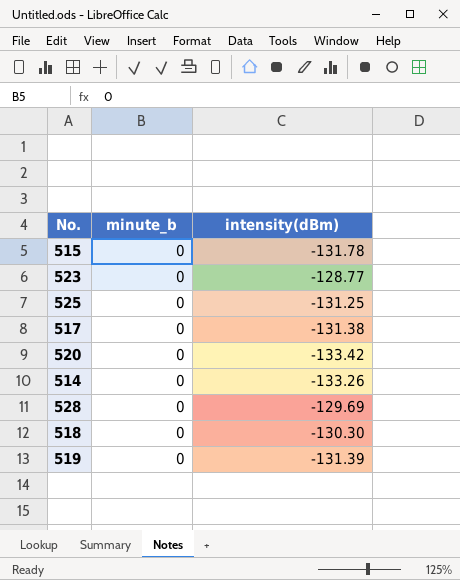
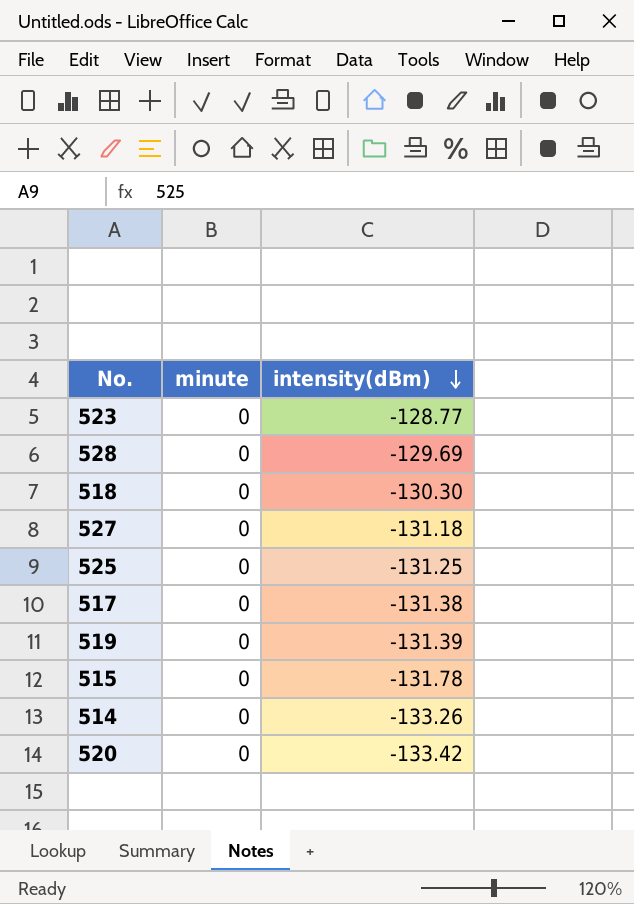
row order: none -> intensity(dBm) descending
column name: minute_b -> minute
row 527: none -> 0 | -131.18

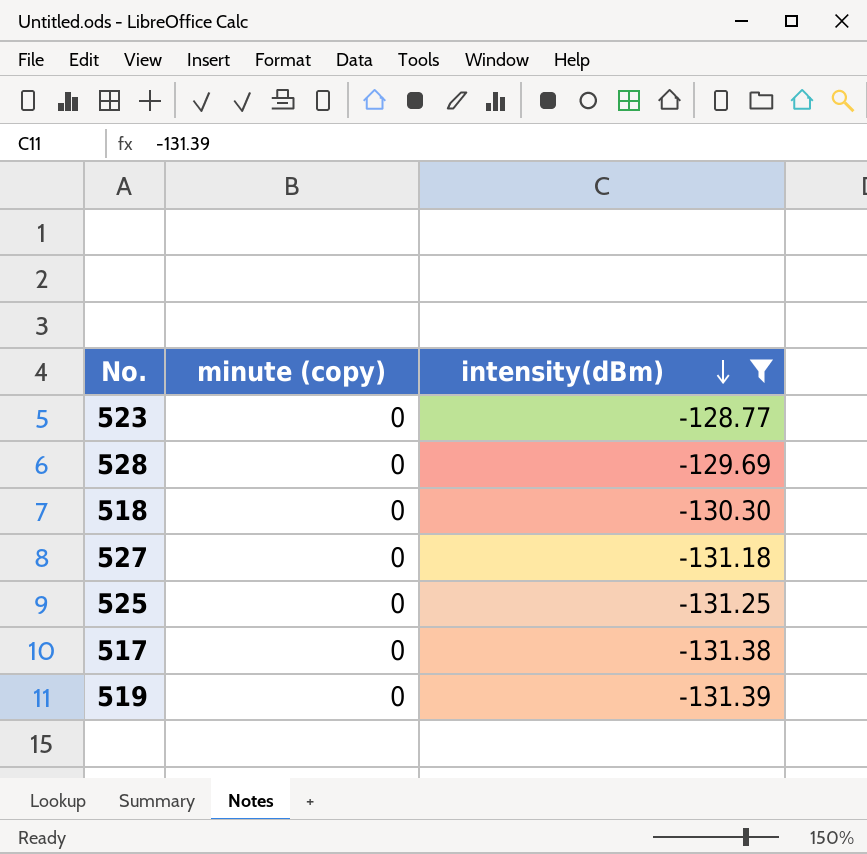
filter: none -> intensity(dBm) >= -131.39
column name: minute -> minute (copy)

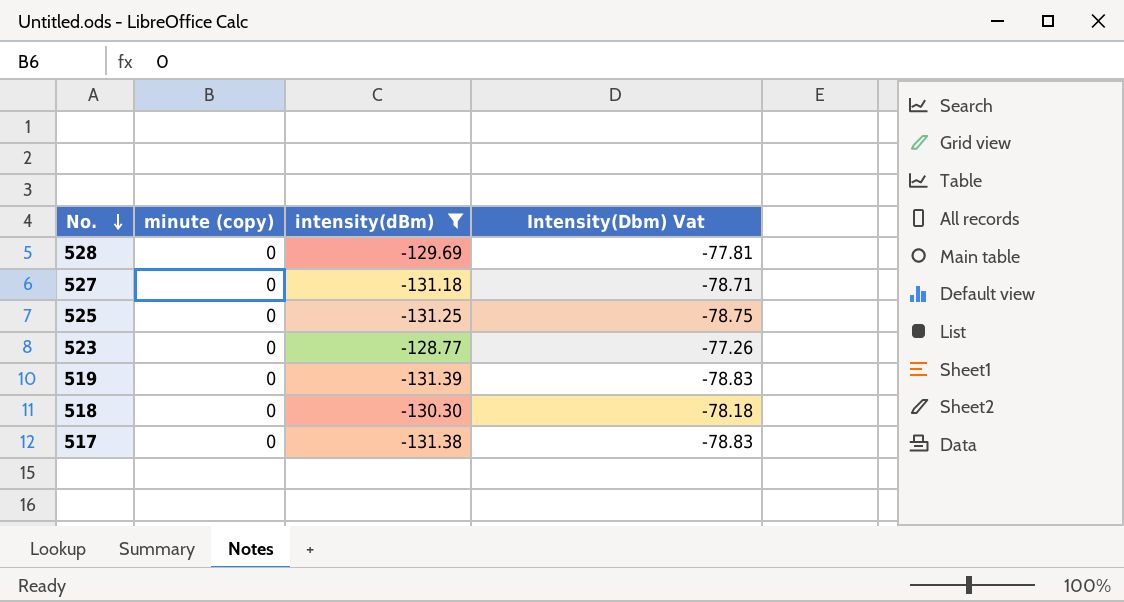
row order: intensity(dBm) descending -> No. descending
column Intensity(Dbm) Vat | formula: none -> [intensity(dBm)] * 0.6

